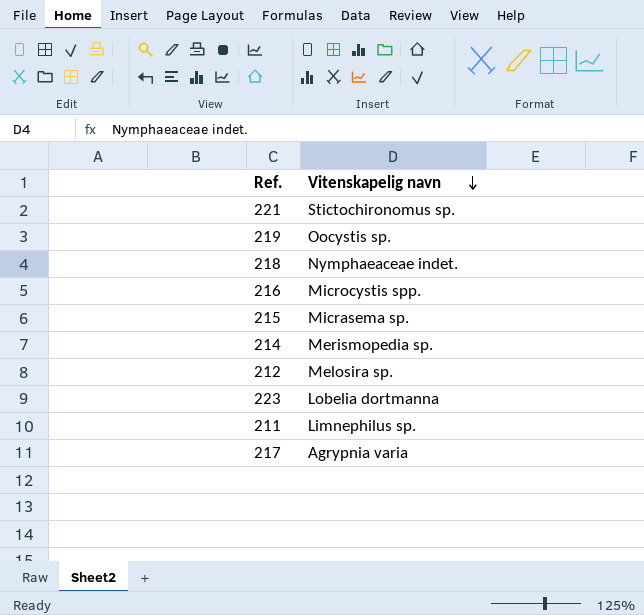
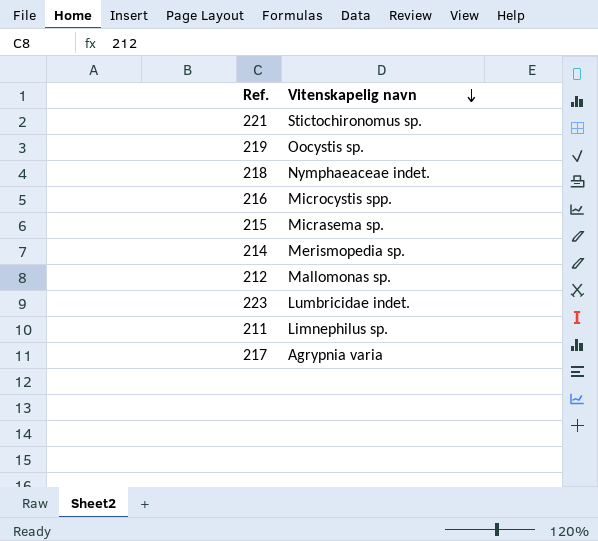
212 | Vitenskapelig navn: Melosira sp. -> Mallomonas sp.
223 | Vitenskapelig navn: Lobelia dortmanna -> Lumbricidae indet.

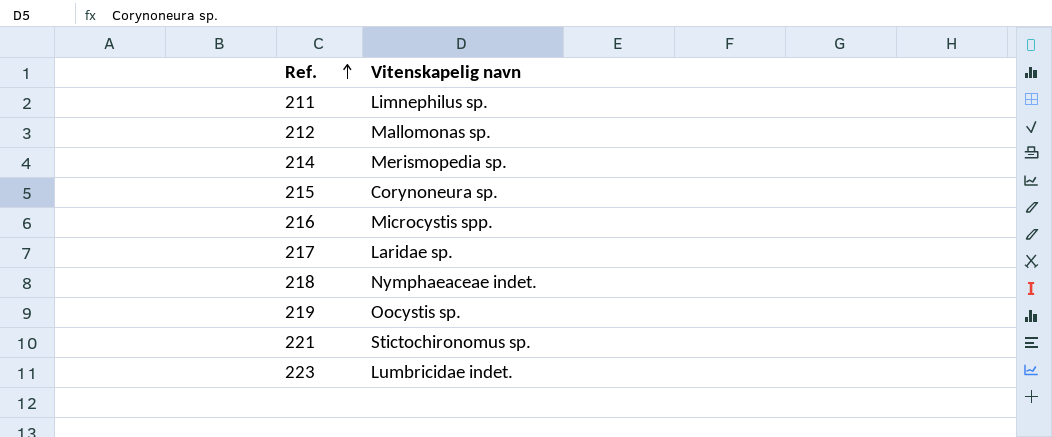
row order: Vitenskapelig navn descending -> Ref. ascending
215 | Vitenskapelig navn: Micrasema sp. -> Corynoneura sp.
217 | Vitenskapelig navn: Agrypnia varia -> Laridae sp.

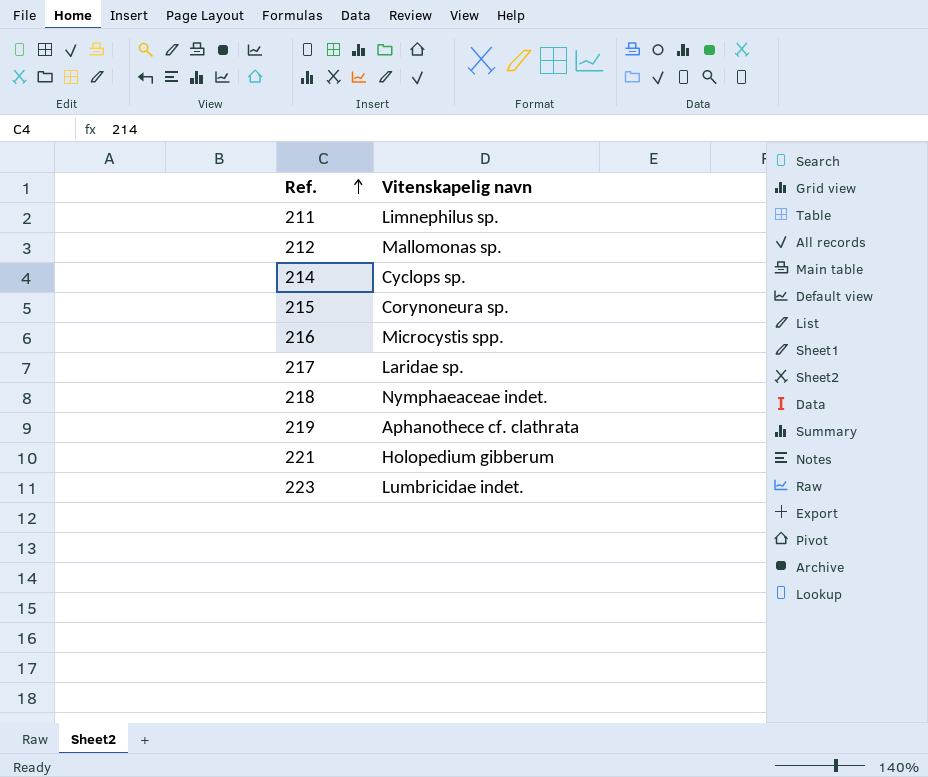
214 | Vitenskapelig navn: Merismopedia sp. -> Cyclops sp.
219 | Vitenskapelig navn: Oocystis sp. -> Aphanothece cf. clathrata
221 | Vitenskapelig navn: Stictochironomus sp. -> Holopedium gibberum

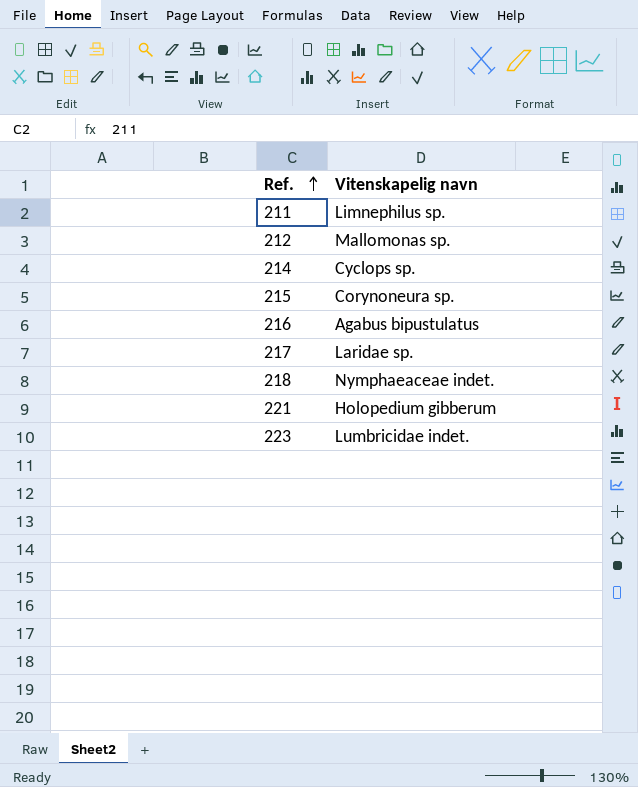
row 219: Aphanothece cf. clathrata -> none
216 | Vitenskapelig navn: Microcystis spp. -> Agabus bipustulatus

